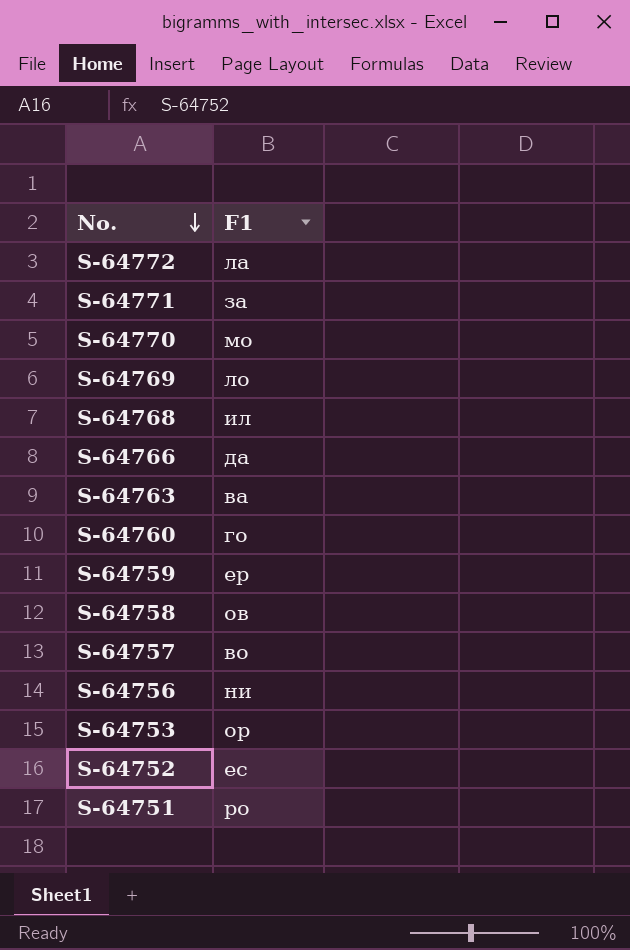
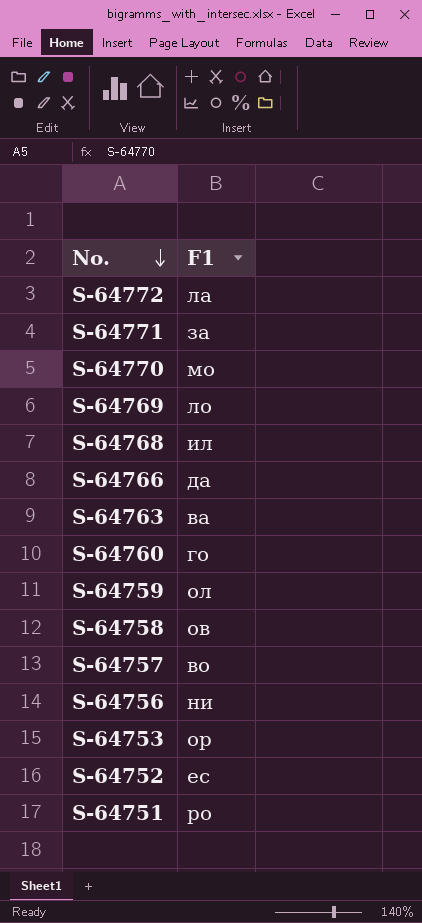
S-64759 | F1: ер -> ол

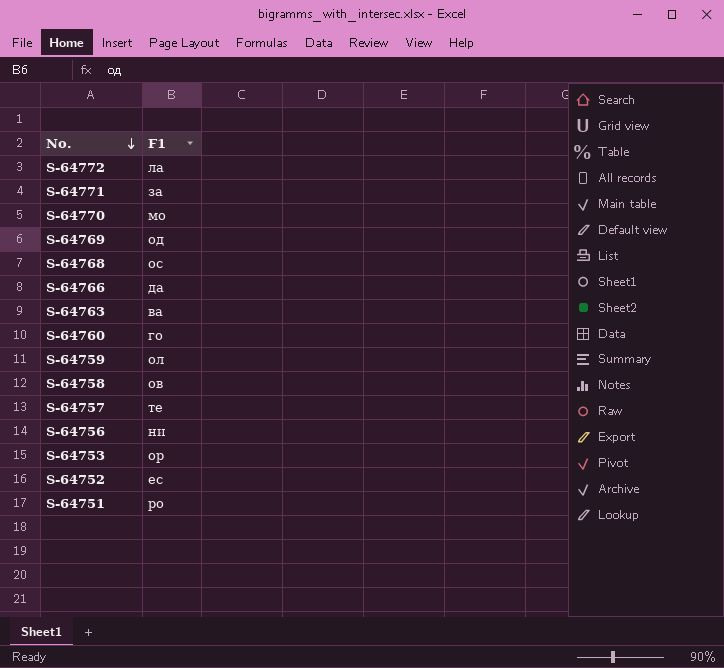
S-64769 | F1: ло -> од
S-64768 | F1: ил -> ос
S-64757 | F1: во -> те

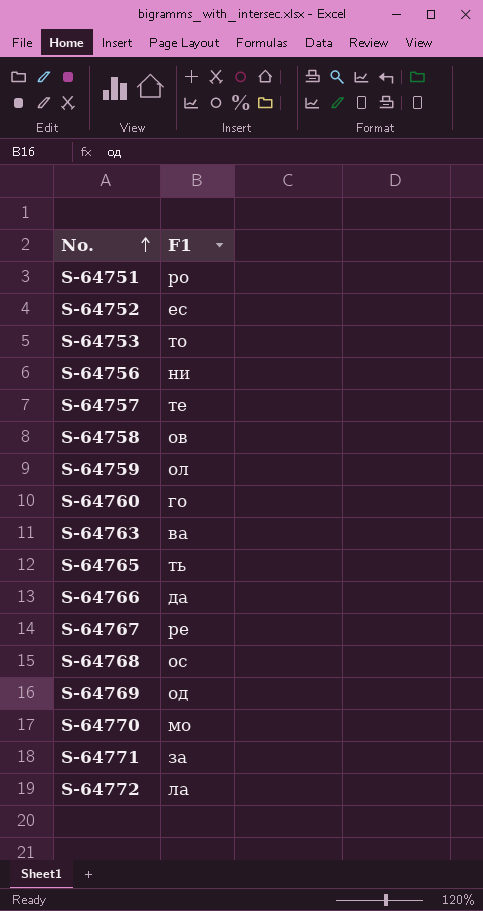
row order: No. descending -> No. ascending
S-64753 | F1: ор -> то
row S-64765: none -> ть
row S-64767: none -> ре

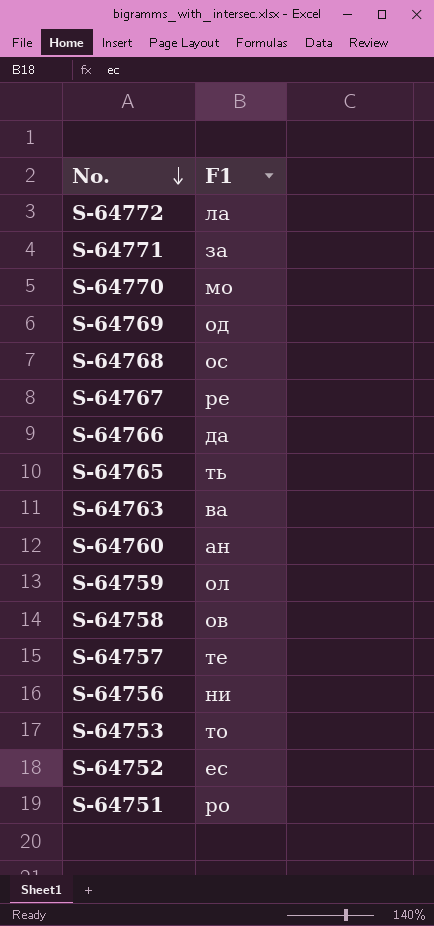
row order: No. ascending -> No. descending
S-64760 | F1: го -> ан

